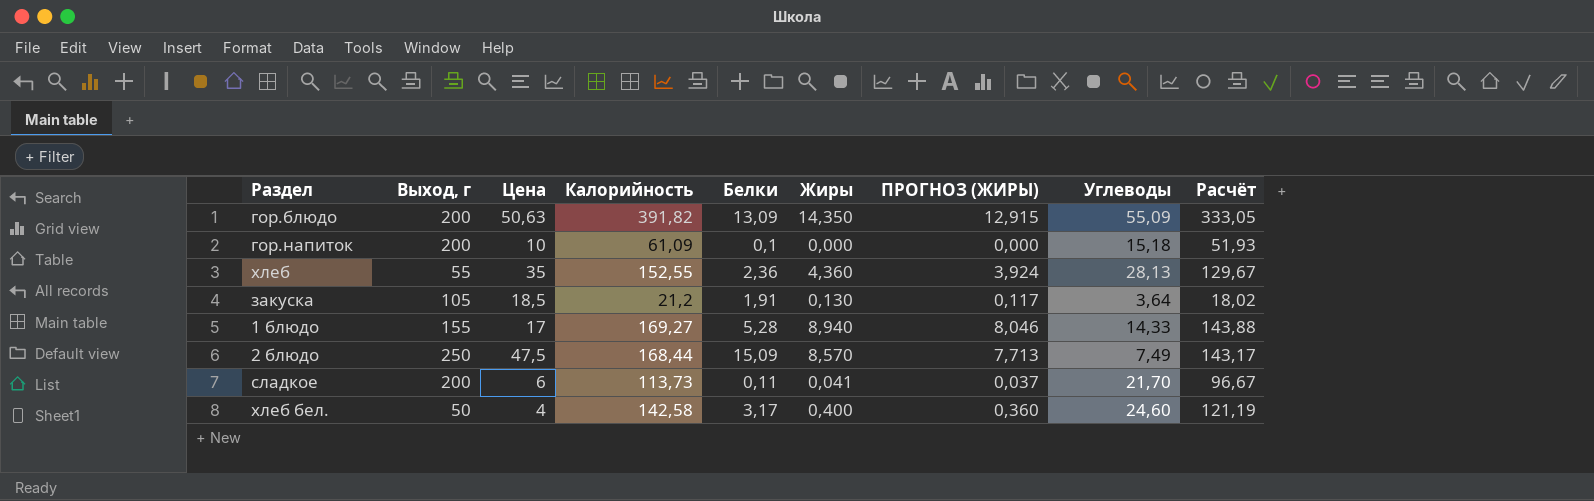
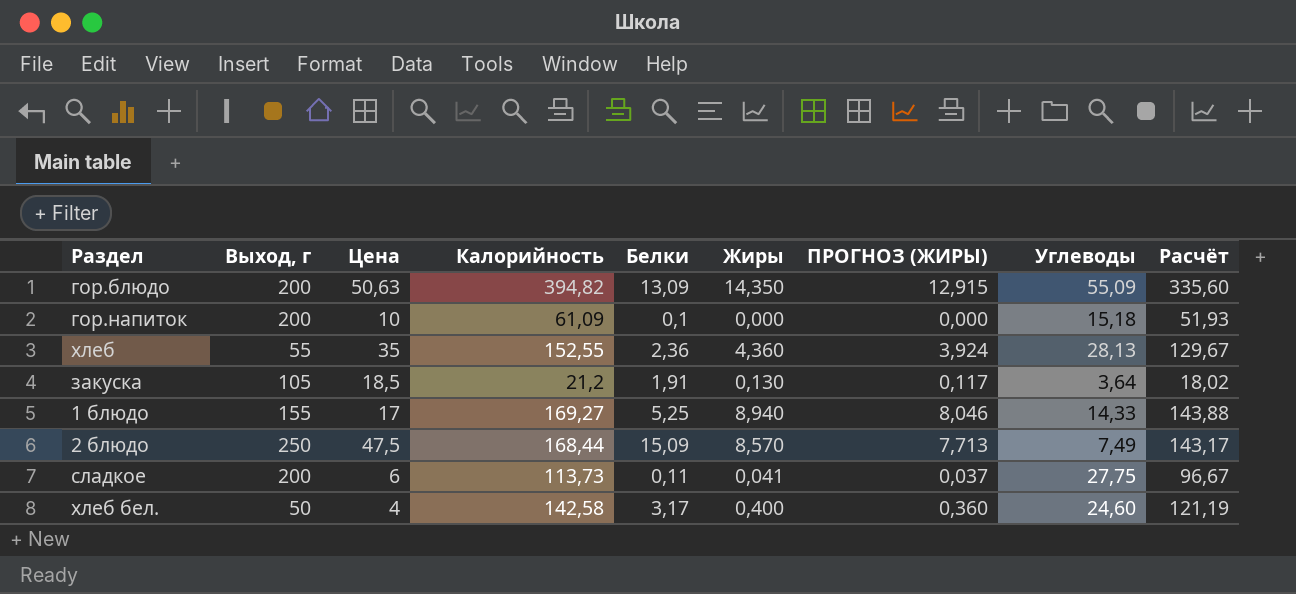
гор.блюдо | Калорийность: 391,82 -> 394,82
гор.блюдо | Расчёт: 333,05 -> 335,60
1 блюдо | Белки: 5,28 -> 5,25
сладкое | Углеводы: 21,70 -> 27,75

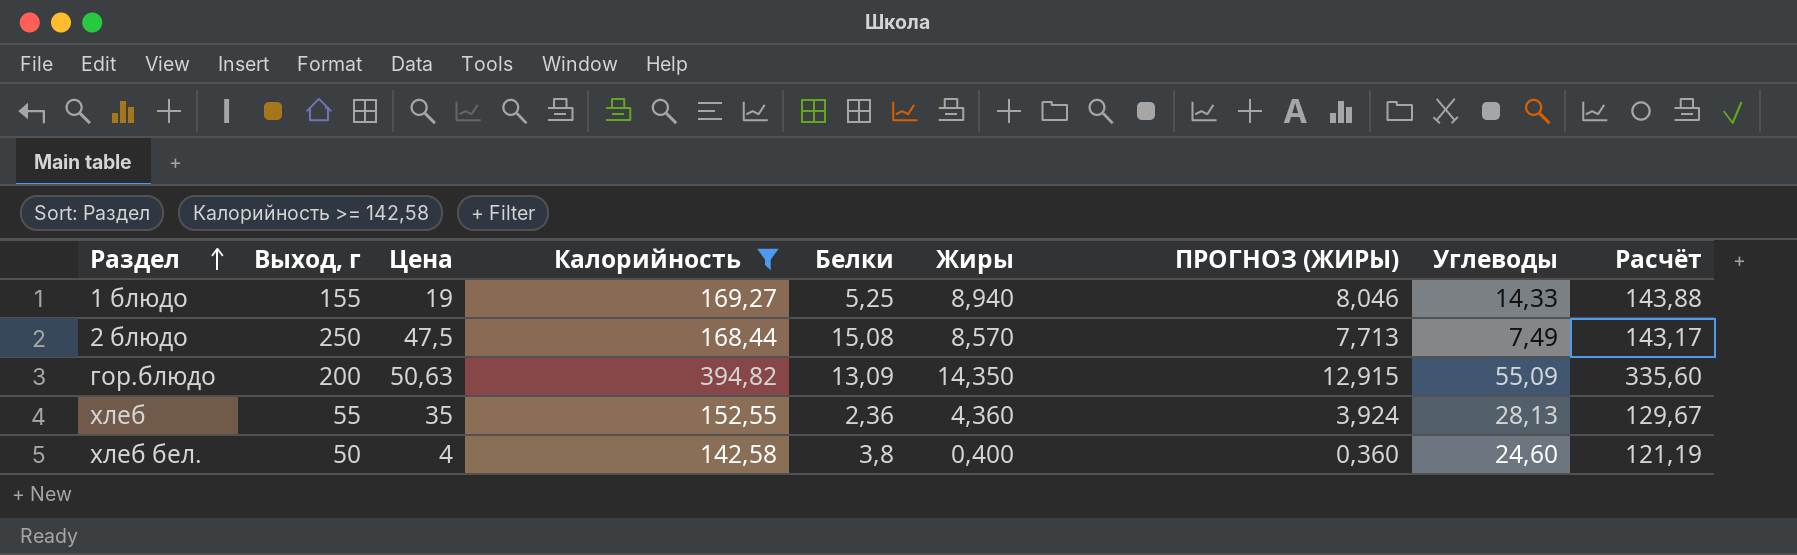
filter: none -> Калорийность >= 142,58
row order: none -> Раздел ascending
1 блюдо | Цена: 17 -> 19
2 блюдо | Белки: 15,09 -> 15,08
хлеб бел. | Белки: 3,17 -> 3,8

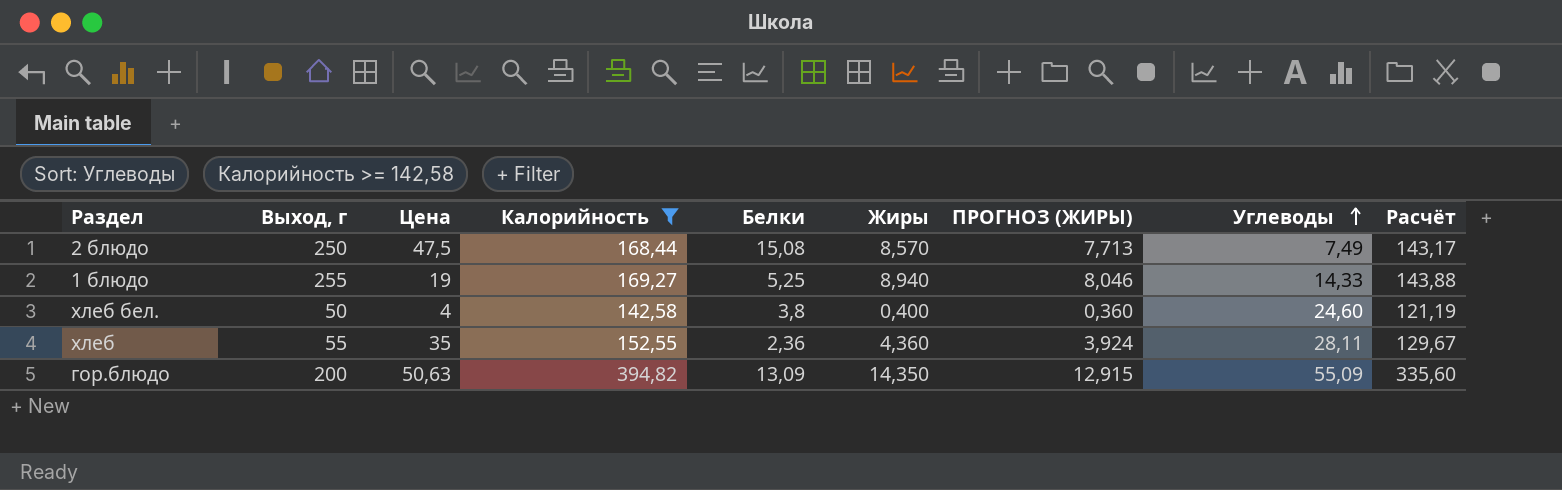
row order: Раздел ascending -> Углеводы ascending
1 блюдо | Выход, г: 155 -> 255
хлеб | Углеводы: 28,13 -> 28,11

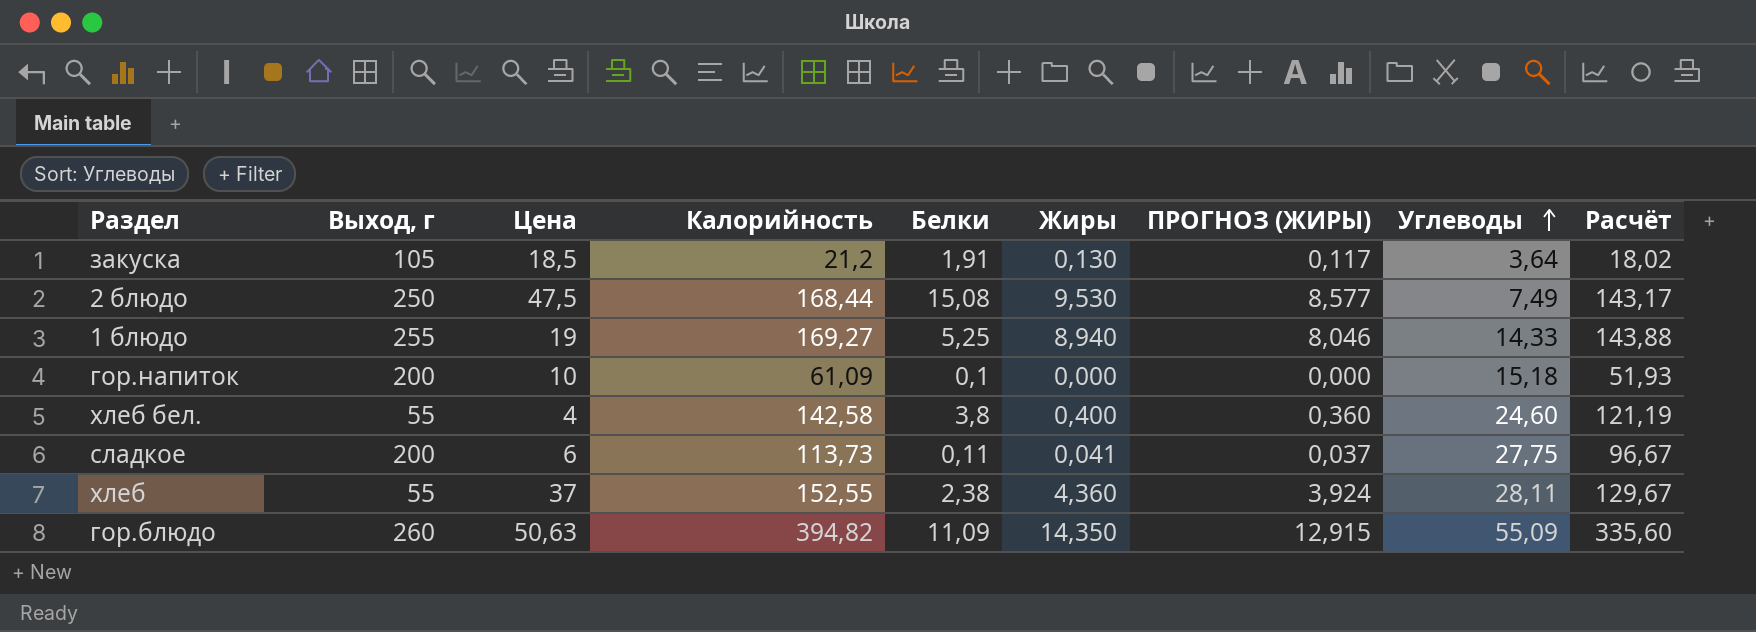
filter: Калорийность >= 142,58 -> none
2 блюдо | Жиры: 8,570 -> 9,530
2 блюдо | ПРОГНОЗ (ЖИРЫ): 7,713 -> 8,577
хлеб бел. | Выход, г: 50 -> 55
хлеб | Цена: 35 -> 37
хлеб | Белки: 2,36 -> 2,38
гор.блюдо | Выход, г: 200 -> 260
гор.блюдо | Белки: 13,09 -> 11,09

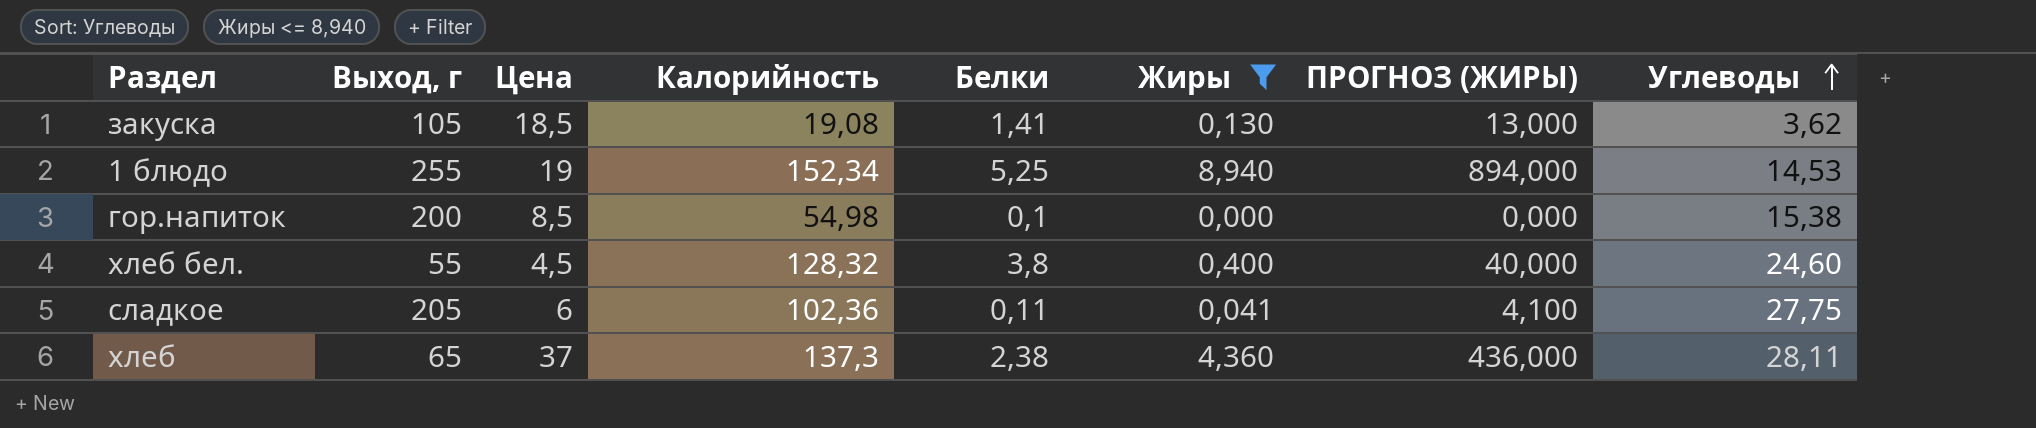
filter: none -> Жиры <= 8,940
column Расчёт | formula: [Калорийность] * 0,85 -> none
column ПРОГНОЗ (ЖИРЫ) | formula: [Жиры] * 0,9 -> [Жиры] * 100
закуска | Калорийность: 21,2 -> 19,08
закуска | Белки: 1,91 -> 1,41
закуска | Углеводы: 3,64 -> 3,62
1 блюдо | Калорийность: 169,27 -> 152,34
1 блюдо | Углеводы: 14,33 -> 14,53
гор.напиток | Цена: 10 -> 8,5
гор.напиток | Калорийность: 61,09 -> 54,98
гор.напиток | Углеводы: 15,18 -> 15,38
хлеб бел. | Цена: 4 -> 4,5
хлеб бел. | Калорийность: 142,58 -> 128,32
сладкое | Выход, г: 200 -> 205
сладкое | Калорийность: 113,73 -> 102,36
хлеб | Выход, г: 55 -> 65
хлеб | Калорийность: 152,55 -> 137,3

